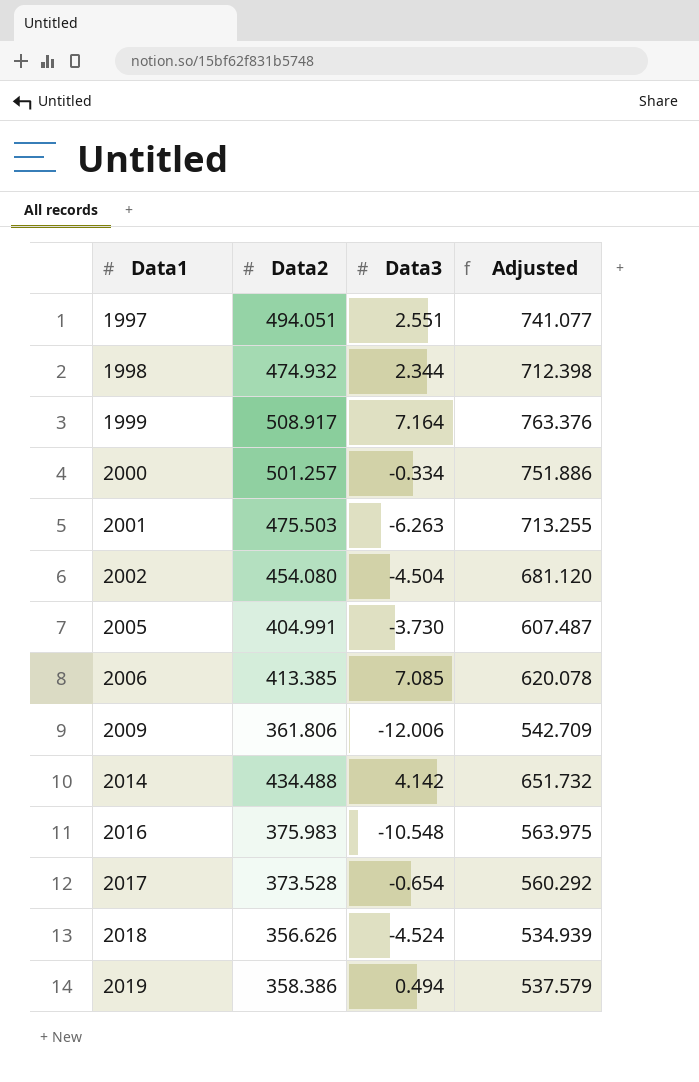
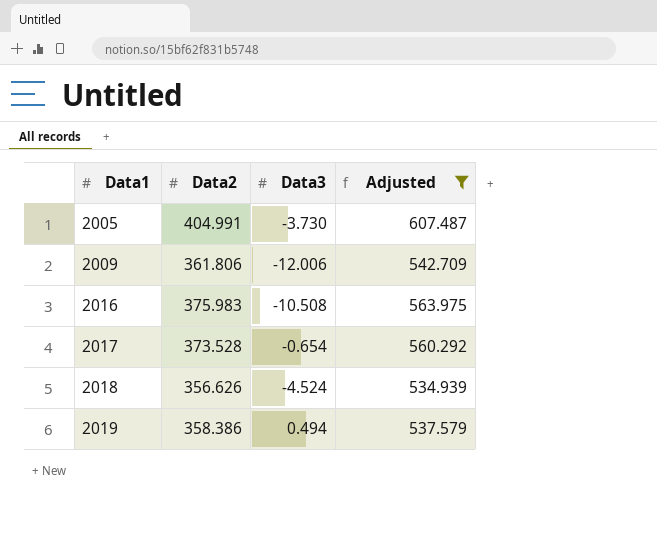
filter: none -> Adjusted <= 607.487
2016 | Data3: -10.548 -> -10.508

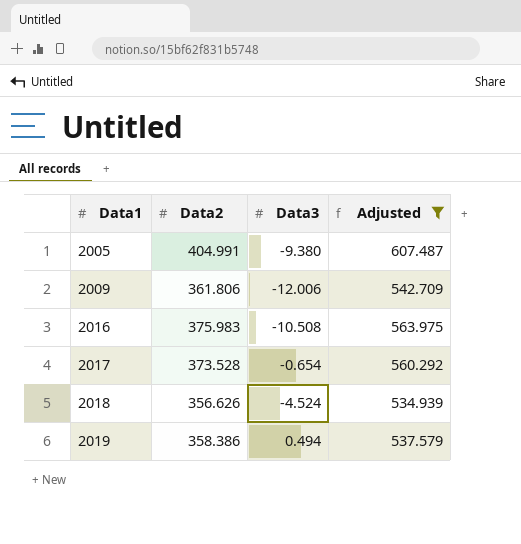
2005 | Data3: -3.730 -> -9.380

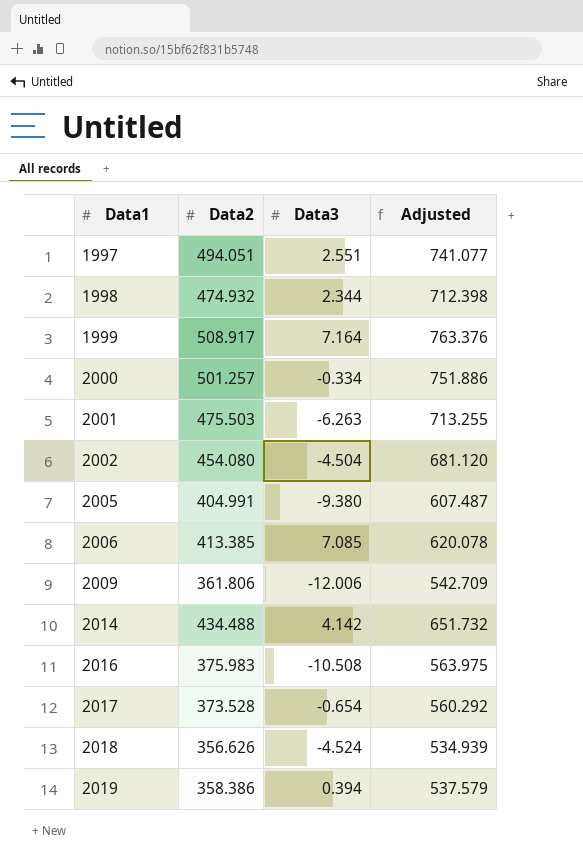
filter: Adjusted <= 607.487 -> none
2019 | Data3: 0.494 -> 0.394

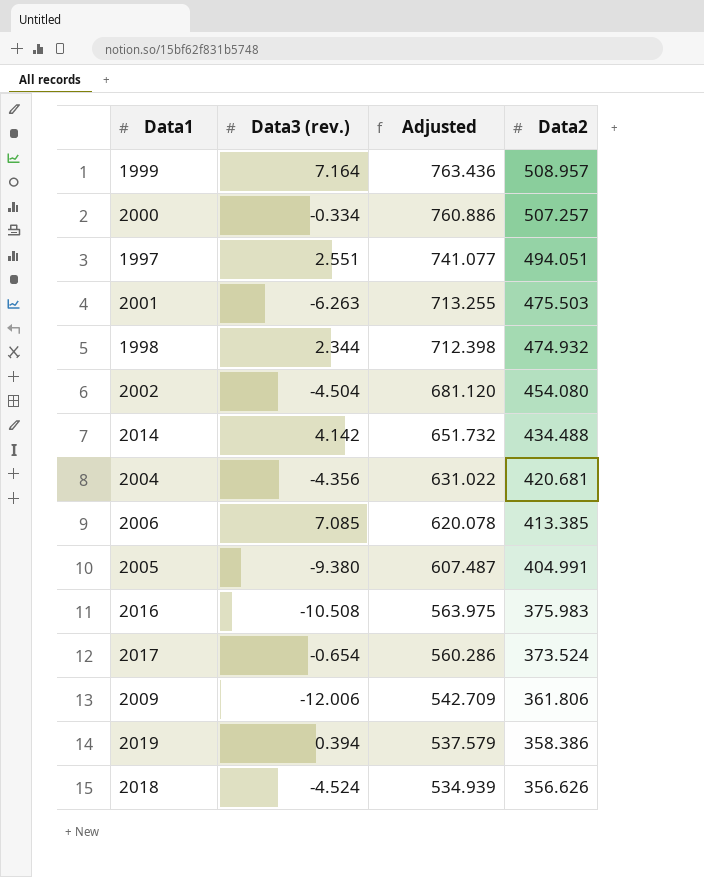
row order: Data1 ascending -> Adjusted descending
column name: Data3 -> Data3 (rev.)
column Data2 | position: 2 -> 4
1999 | Adjusted: 763.376 -> 763.436
1999 | Data2: 508.917 -> 508.957
2000 | Adjusted: 751.886 -> 760.886
2000 | Data2: 501.257 -> 507.257
row 2004: none -> -4.356 | 631.022 | 420.681
2017 | Adjusted: 560.292 -> 560.286
2017 | Data2: 373.528 -> 373.524

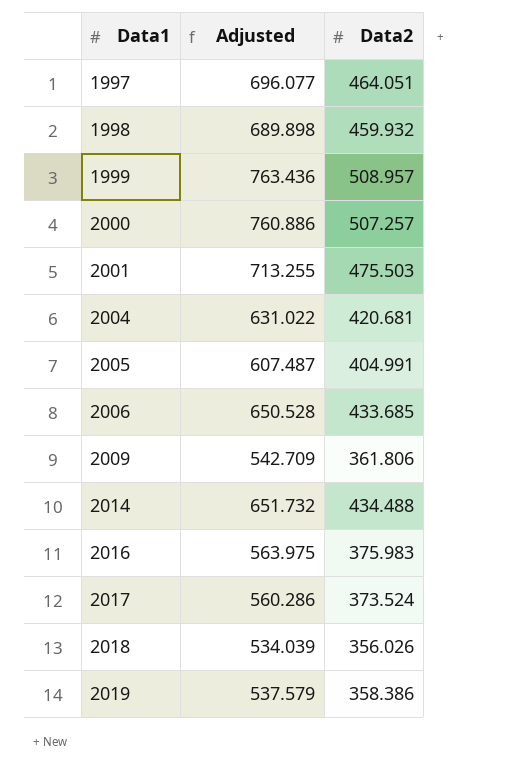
row order: Adjusted descending -> Data1 ascending
column Data3 (rev.) | position: 2 -> none
row 2002: -4.504 | 681.120 | 454.080 -> none
1997 | Adjusted: 741.077 -> 696.077
1997 | Data2: 494.051 -> 464.051
1998 | Adjusted: 712.398 -> 689.898
1998 | Data2: 474.932 -> 459.932
2006 | Adjusted: 620.078 -> 650.528
2006 | Data2: 413.385 -> 433.685
2018 | Adjusted: 534.939 -> 534.039
2018 | Data2: 356.626 -> 356.026

